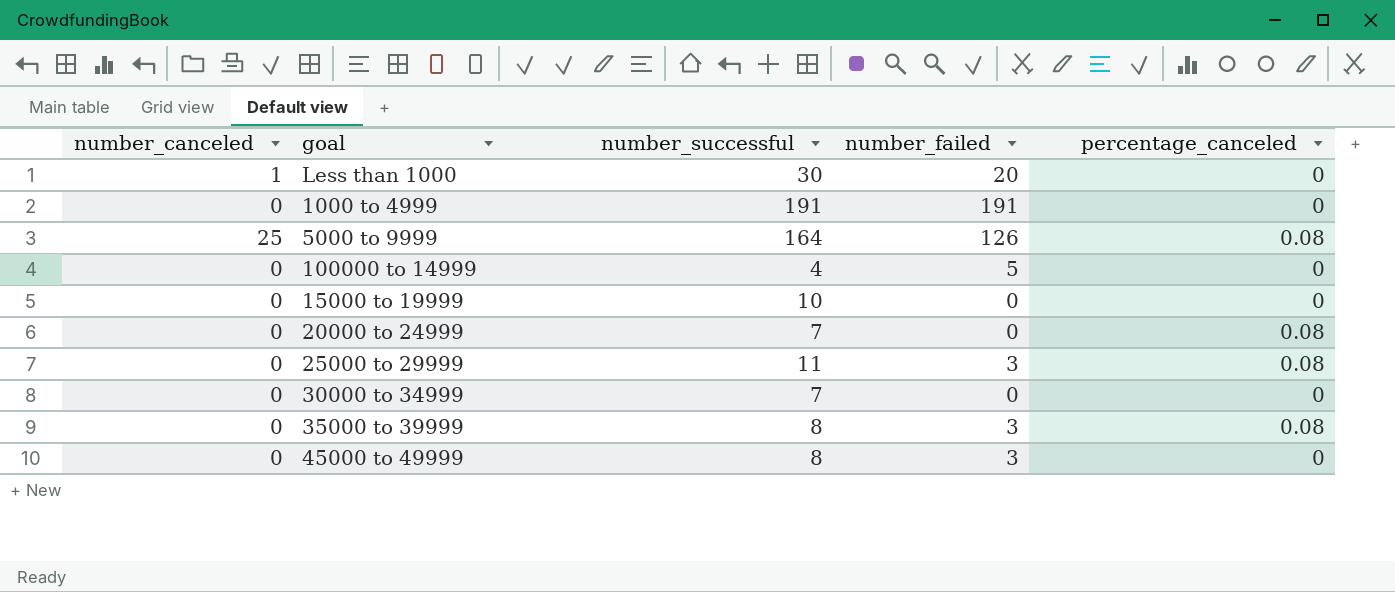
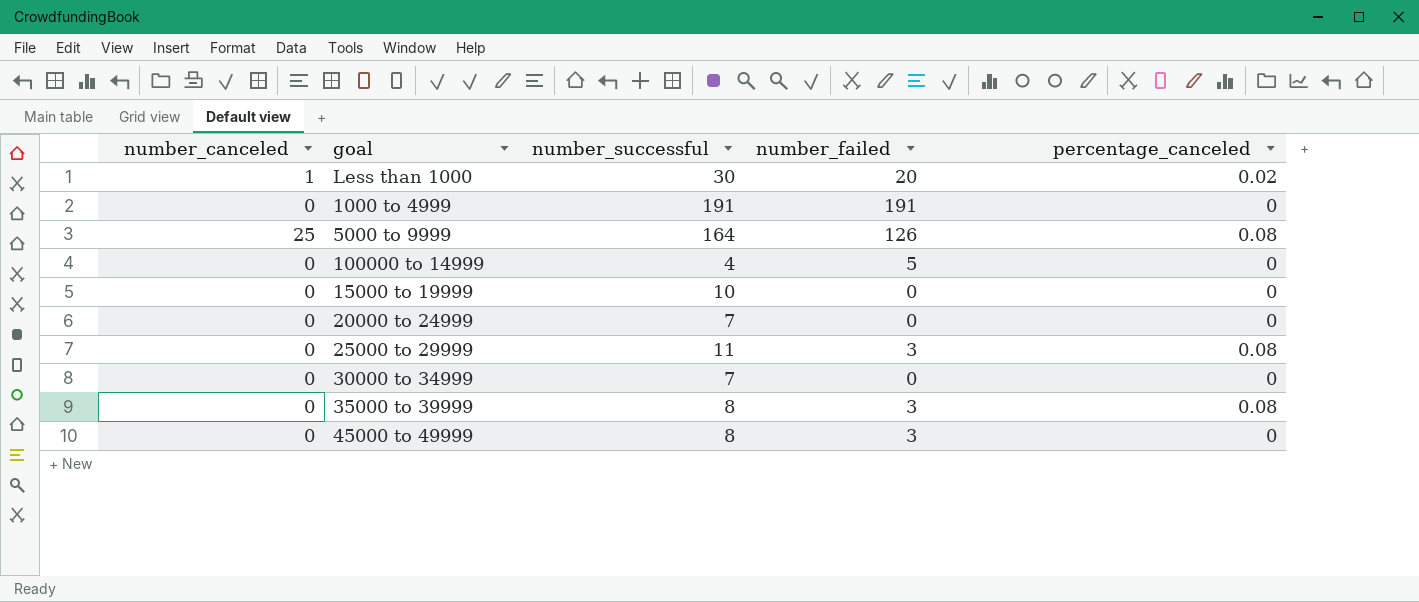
Less than 1000 | percentage_canceled: 0 -> 0.02
20000 to 24999 | percentage_canceled: 0.08 -> 0

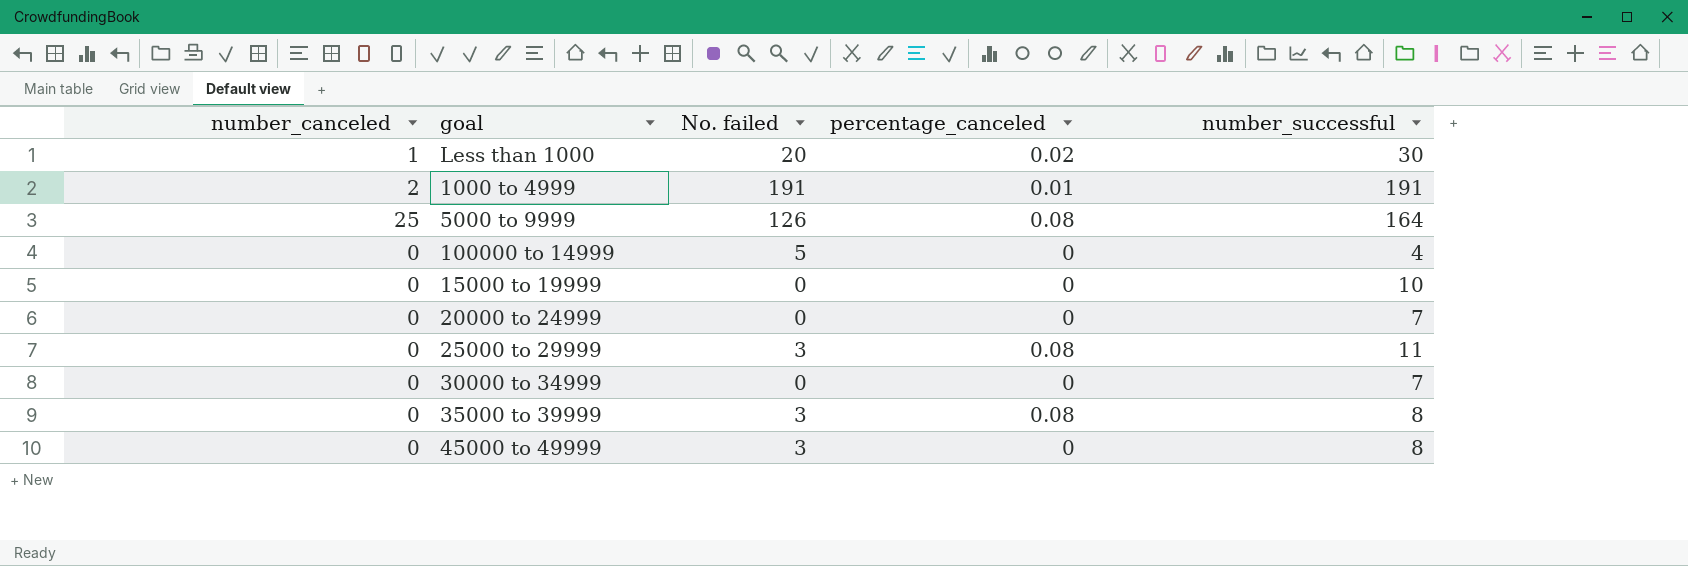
column name: number_failed -> No. failed
column number_successful | position: 3 -> 5
1000 to 4999 | number_canceled: 0 -> 2
1000 to 4999 | percentage_canceled: 0 -> 0.01

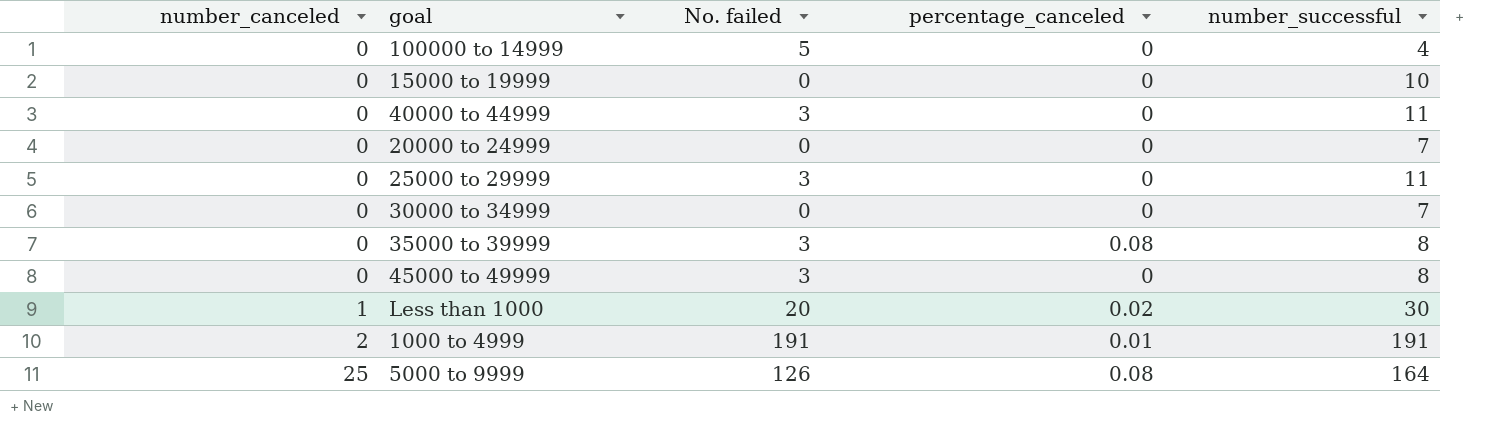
row order: none -> number_canceled ascending
row 40000 to 44999: none -> 0 | 3 | 0 | 11
25000 to 29999 | percentage_canceled: 0.08 -> 0

